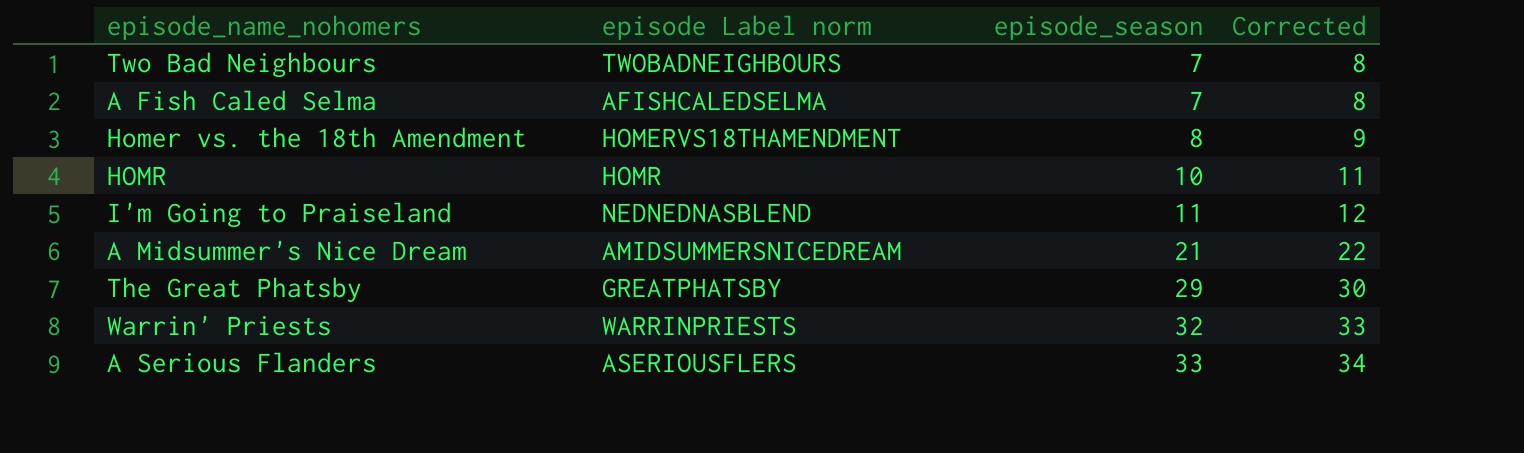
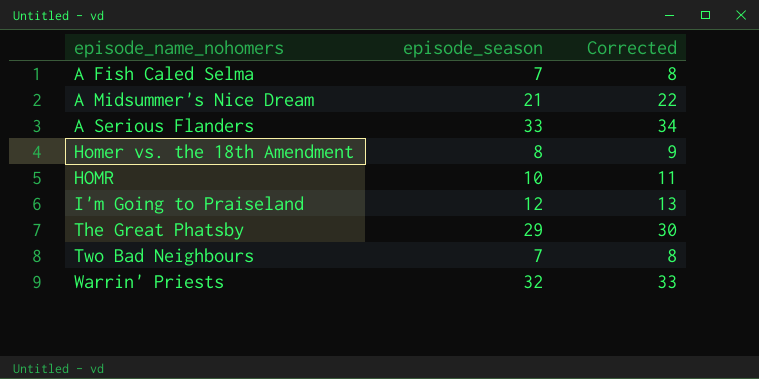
row order: episode_season ascending -> episode_name_nohomers ascending
column episode Label norm | position: 2 -> none
I'm Going to Praiseland | episode_season: 11 -> 12
I'm Going to Praiseland | Corrected: 12 -> 13

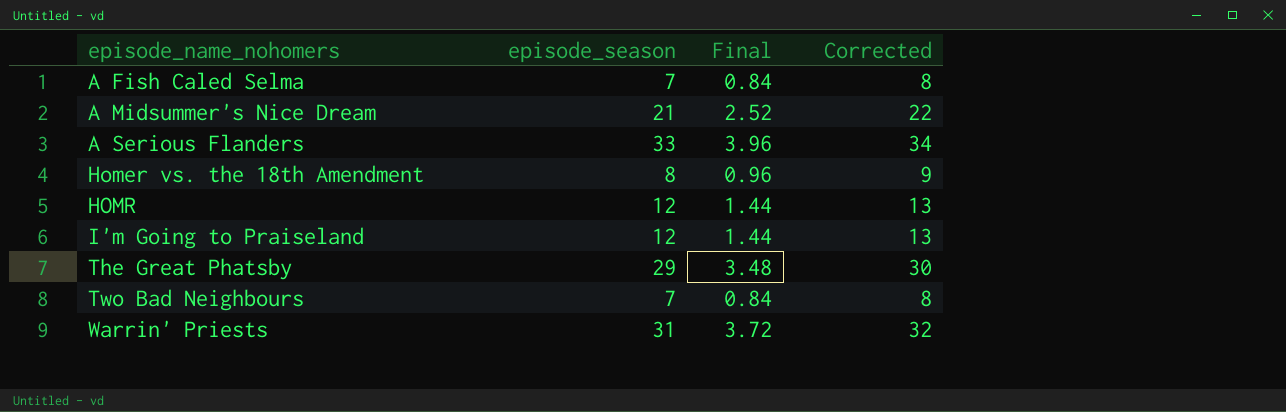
column Final | formula: none -> [episode_season] * 0.12
HOMR | episode_season: 10 -> 12
HOMR | Corrected: 11 -> 13
Warrin' Priests | episode_season: 32 -> 31
Warrin' Priests | Corrected: 33 -> 32

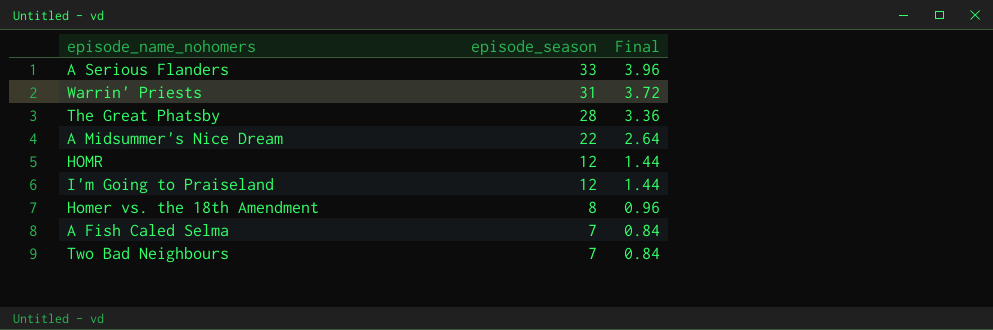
row order: episode_name_nohomers ascending -> episode_season descending
column Corrected | formula: [episode_season] + 1 -> none
The Great Phatsby | episode_season: 29 -> 28
The Great Phatsby | Final: 3.48 -> 3.36
A Midsummer's Nice Dream | episode_season: 21 -> 22
A Midsummer's Nice Dream | Final: 2.52 -> 2.64

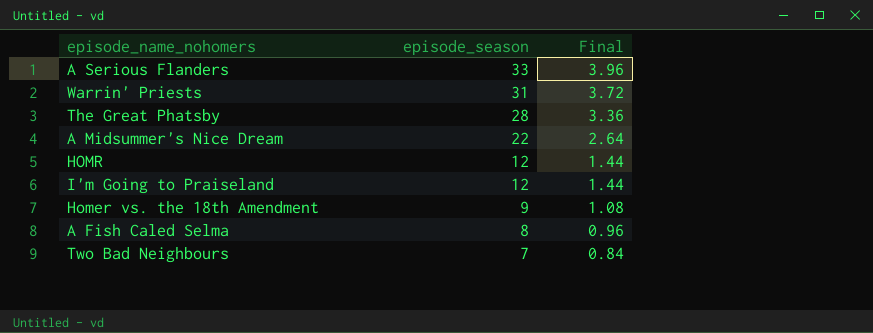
Homer vs. the 18th Amendment | episode_season: 8 -> 9
Homer vs. the 18th Amendment | Final: 0.96 -> 1.08
A Fish Caled Selma | episode_season: 7 -> 8
A Fish Caled Selma | Final: 0.84 -> 0.96

